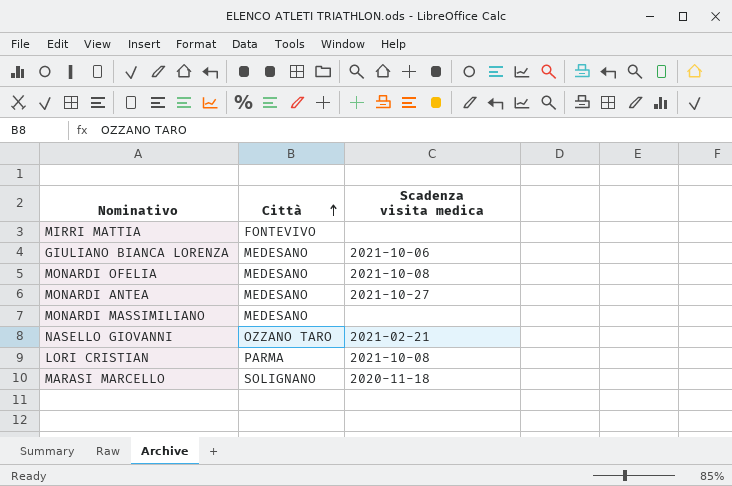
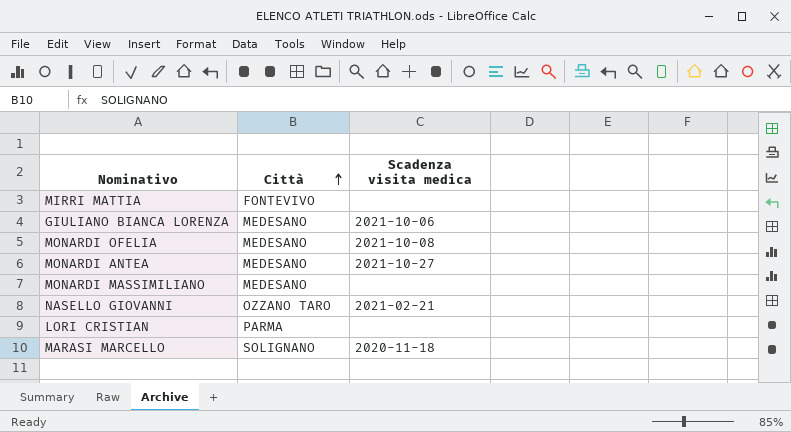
LORI CRISTIAN | Scadenza visita medica: 2021-10-08 -> none

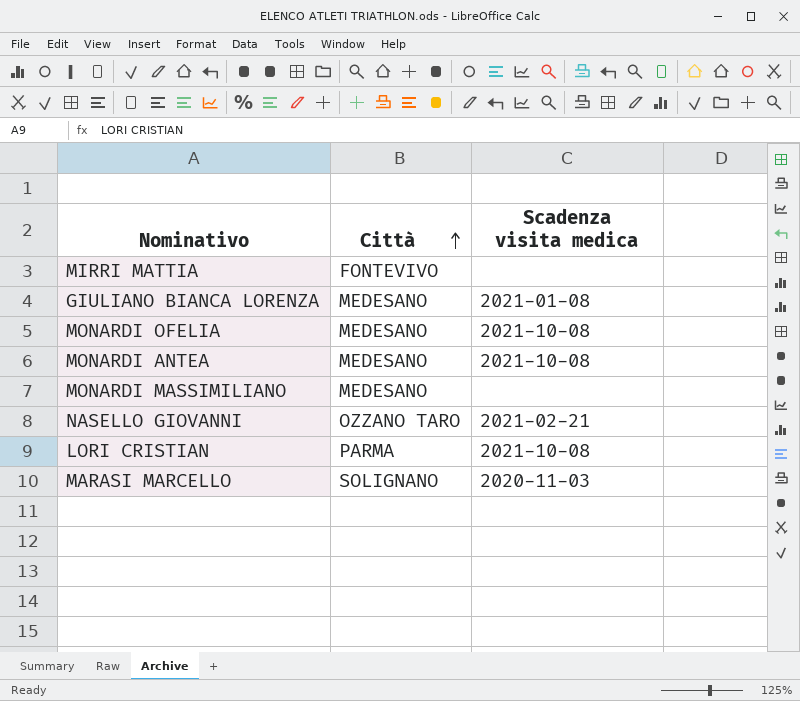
GIULIANO BIANCA LORENZA | Scadenza visita medica: 2021-10-06 -> 2021-01-08
MONARDI ANTEA | Scadenza visita medica: 2021-10-27 -> 2021-10-08
LORI CRISTIAN | Scadenza visita medica: none -> 2021-10-08
MARASI MARCELLO | Scadenza visita medica: 2020-11-18 -> 2020-11-03

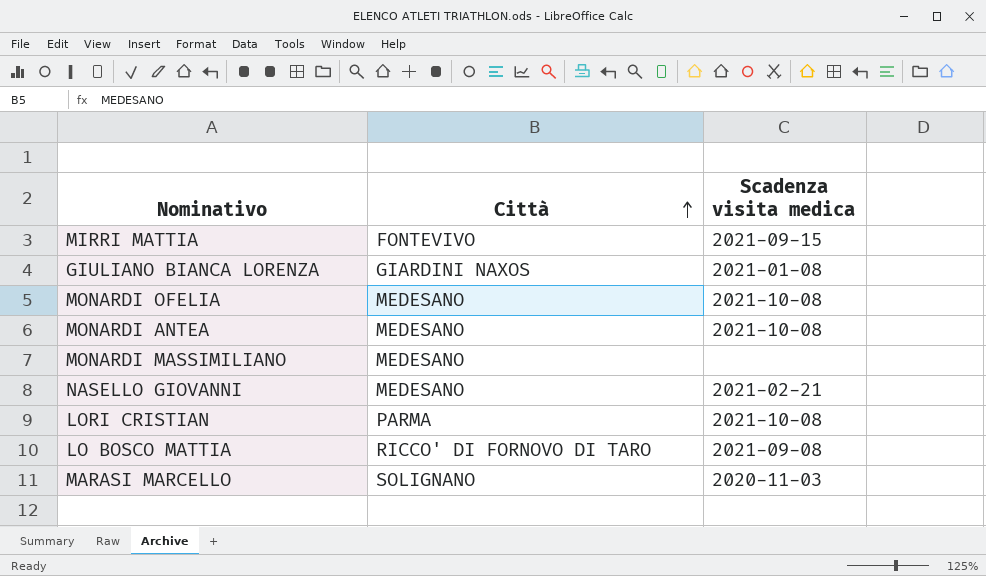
MIRRI MATTIA | Scadenza visita medica: none -> 2021-09-15
GIULIANO BIANCA LORENZA | Città: MEDESANO -> GIARDINI NAXOS
NASELLO GIOVANNI | Città: OZZANO TARO -> MEDESANO
row LO BOSCO MATTIA: none -> RICCO' DI FORNOVO DI TARO | 2021-09-08

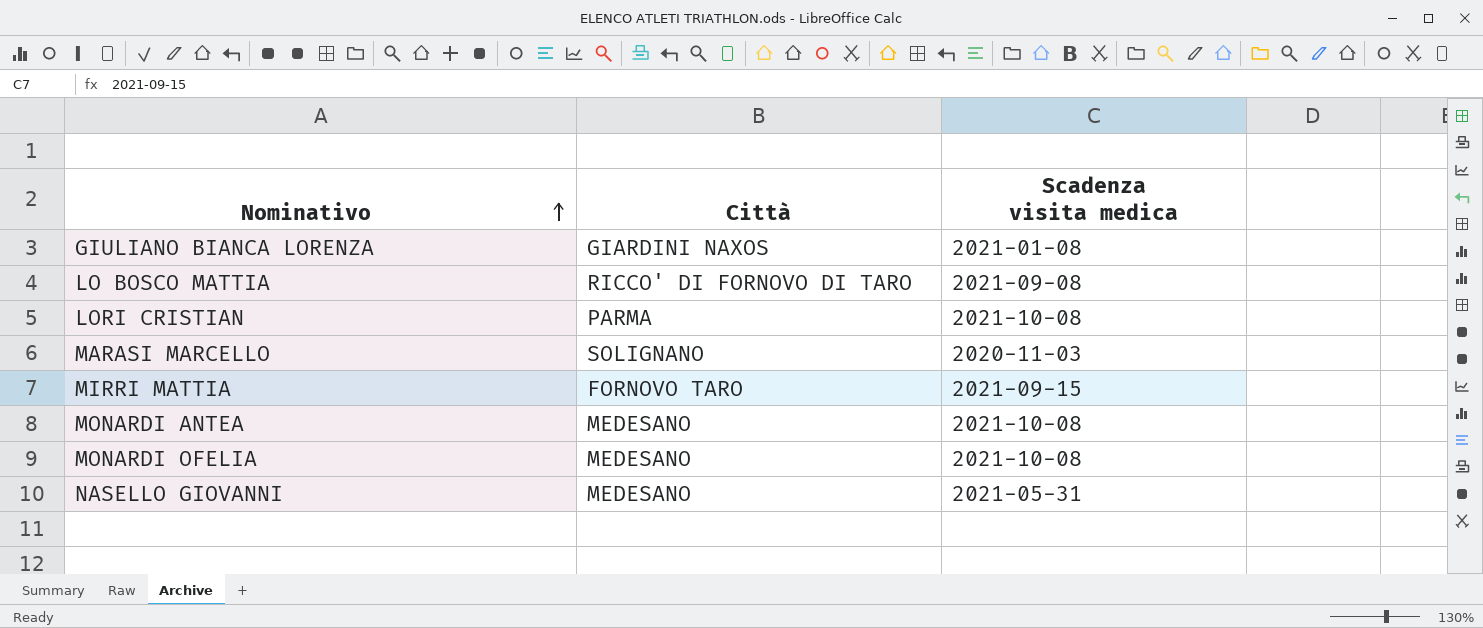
row order: Città ascending -> Nominativo ascending
row MONARDI MASSIMILIANO: MEDESANO | none -> none
MIRRI MATTIA | Città: FONTEVIVO -> FORNOVO TARO
NASELLO GIOVANNI | Scadenza visita medica: 2021-02-21 -> 2021-05-31

